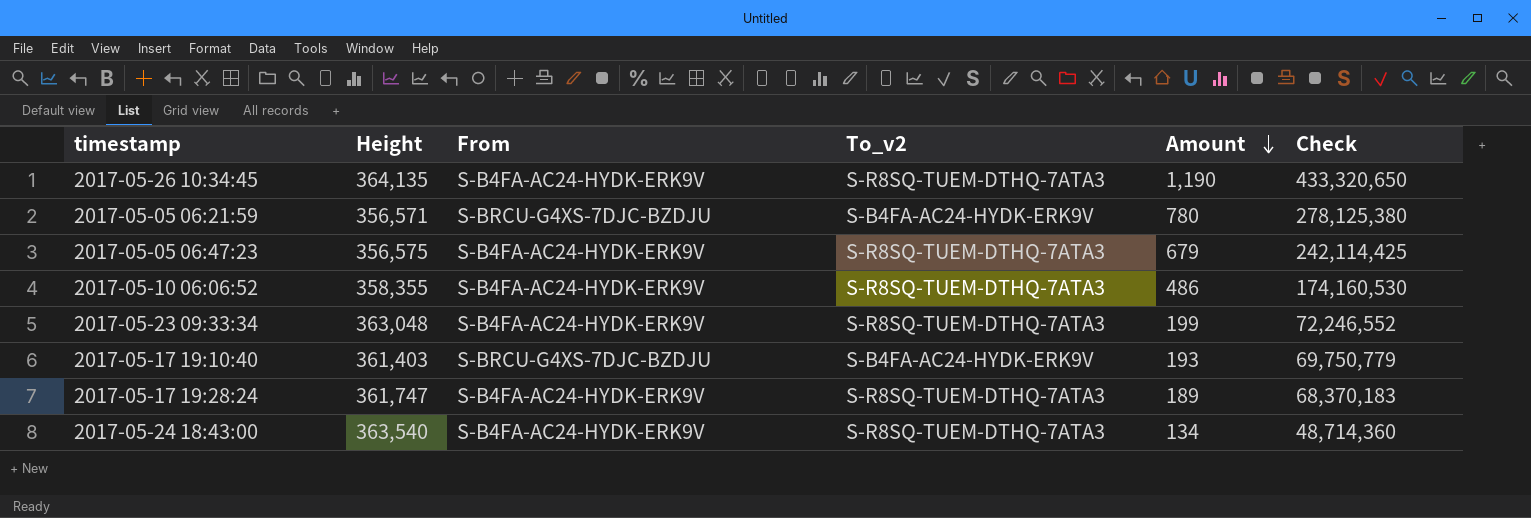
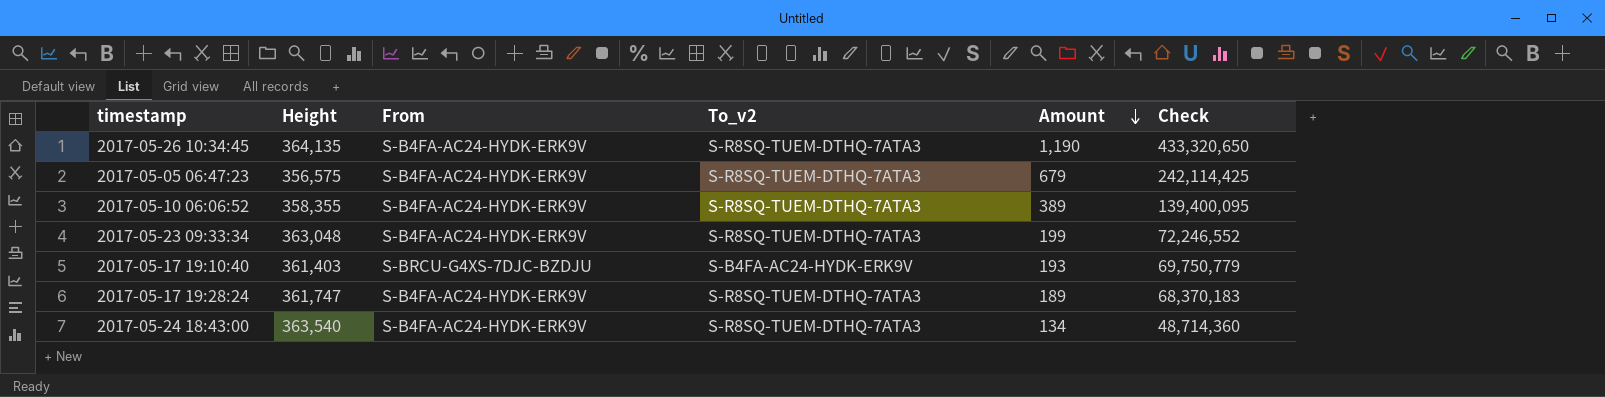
row 2017-05-05 06:21:59: 356,571 | S-BRCU-G4XS-7DJC-BZDJU | S-B4FA-AC24-HYDK-ERK9V | 780 | 278,125,380 -> none
2017-05-10 06:06:52 | Amount: 486 -> 389
2017-05-10 06:06:52 | Check: 174,160,530 -> 139,400,095

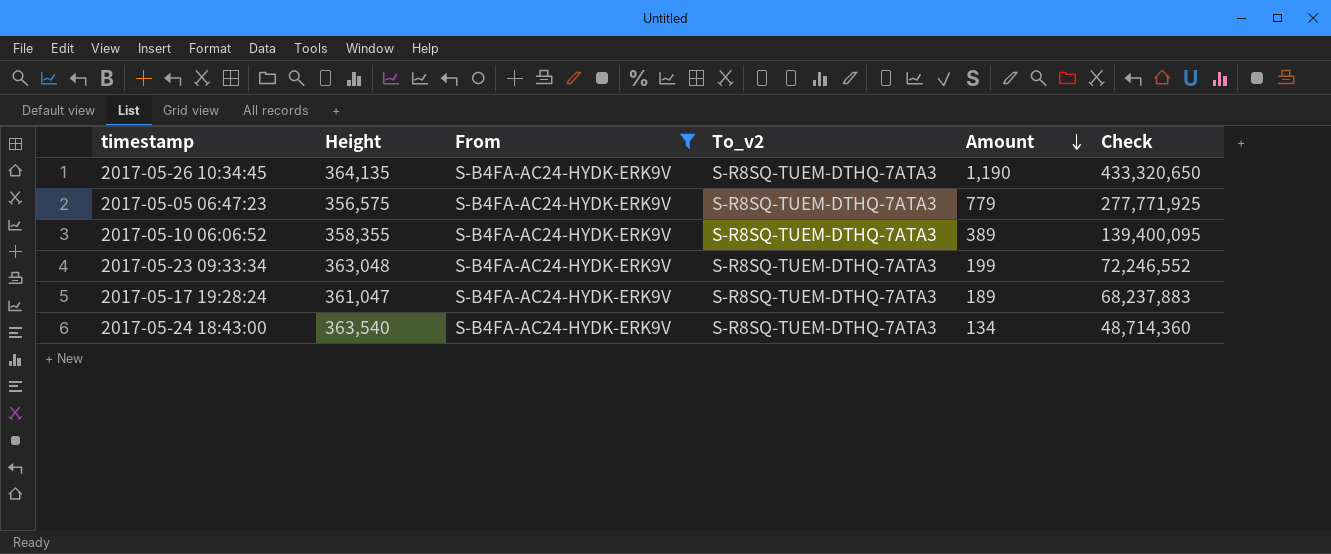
filter: none -> From = S-B4FA-AC24-HYDK-ERK9V
2017-05-05 06:47:23 | Amount: 679 -> 779
2017-05-05 06:47:23 | Check: 242,114,425 -> 277,771,925
2017-05-17 19:28:24 | Height: 361,747 -> 361,047
2017-05-17 19:28:24 | Check: 68,370,183 -> 68,237,883

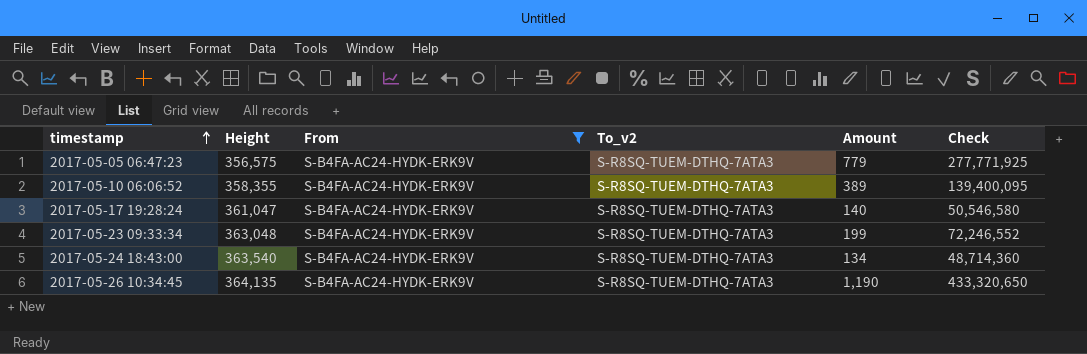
row order: Amount descending -> timestamp ascending
2017-05-17 19:28:24 | Amount: 189 -> 140
2017-05-17 19:28:24 | Check: 68,237,883 -> 50,546,580

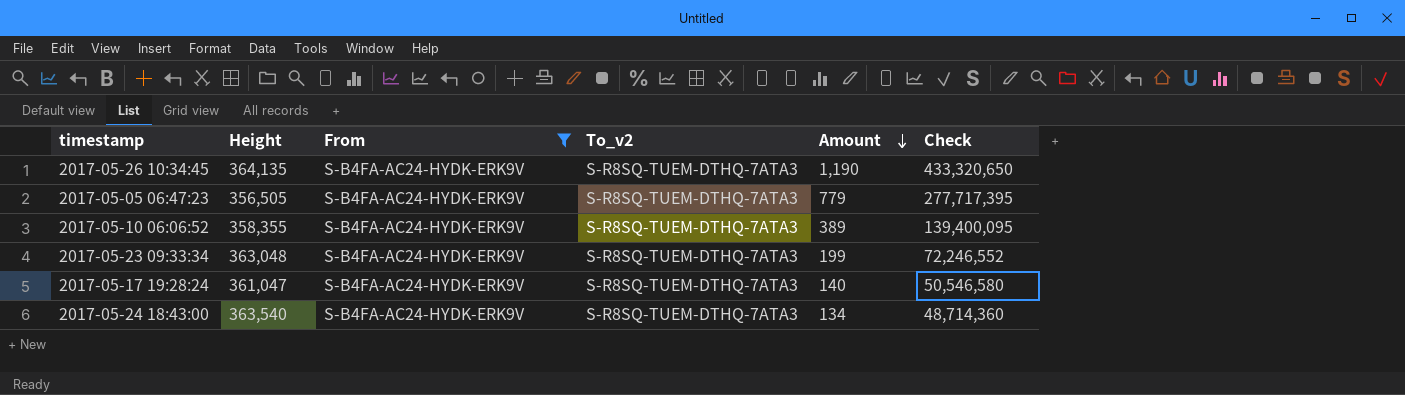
row order: timestamp ascending -> Amount descending
2017-05-05 06:47:23 | Height: 356,575 -> 356,505
2017-05-05 06:47:23 | Check: 277,771,925 -> 277,717,395

